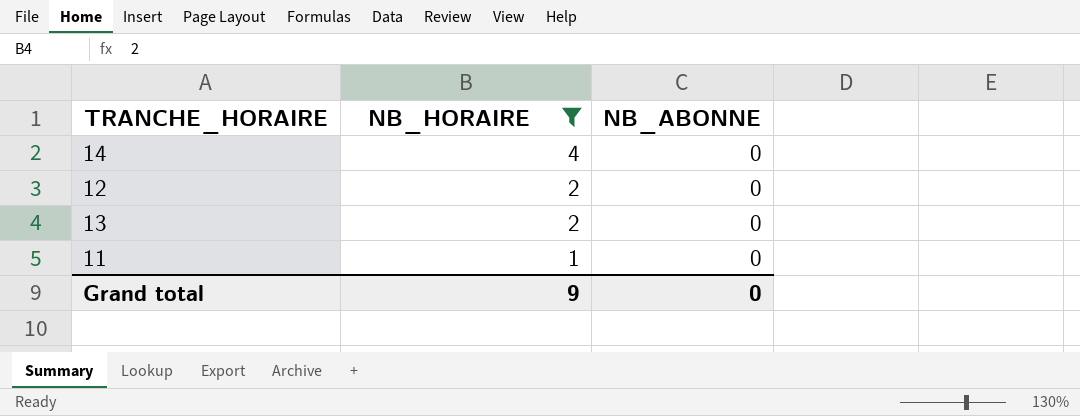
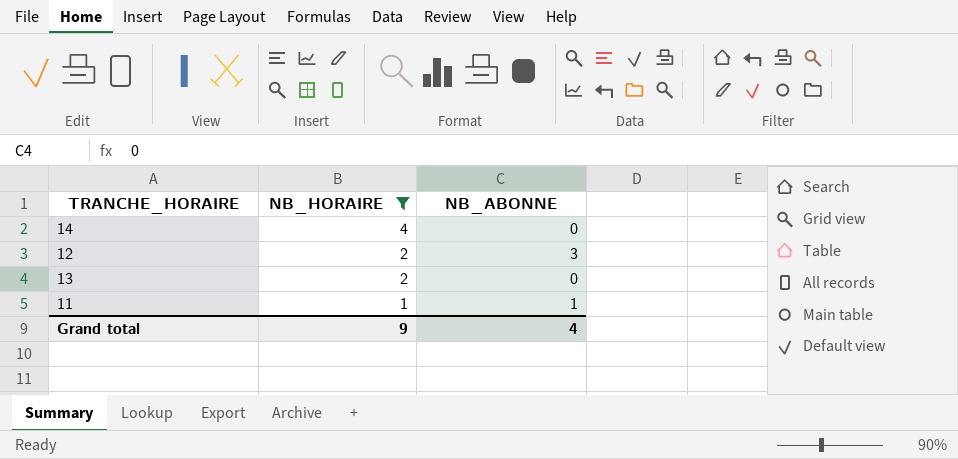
12 | NB_ABONNE: 0 -> 3
11 | NB_ABONNE: 0 -> 1
Grand total | NB_ABONNE: 0 -> 4

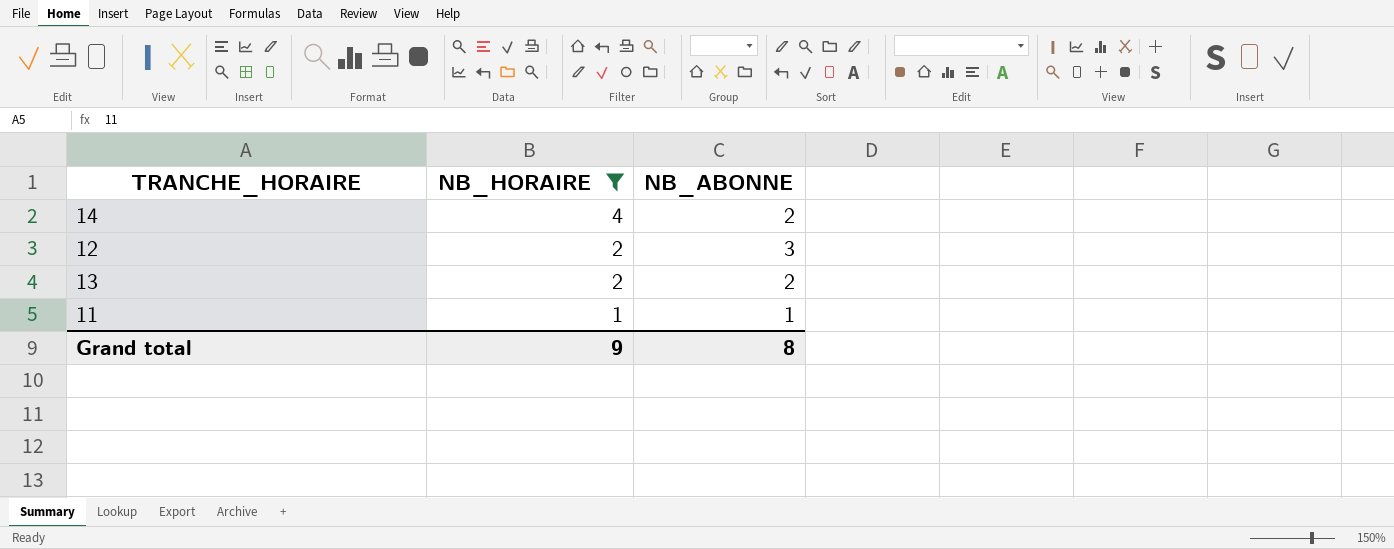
14 | NB_ABONNE: 0 -> 2
13 | NB_ABONNE: 0 -> 2
Grand total | NB_ABONNE: 4 -> 8

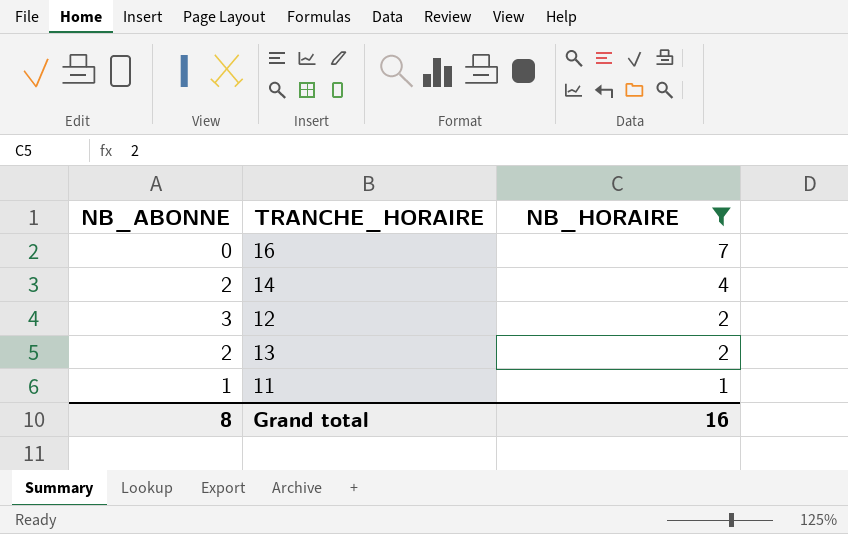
column NB_ABONNE | position: 3 -> 1
row 16: none -> 0 | 7
Grand total | NB_HORAIRE: 9 -> 16

